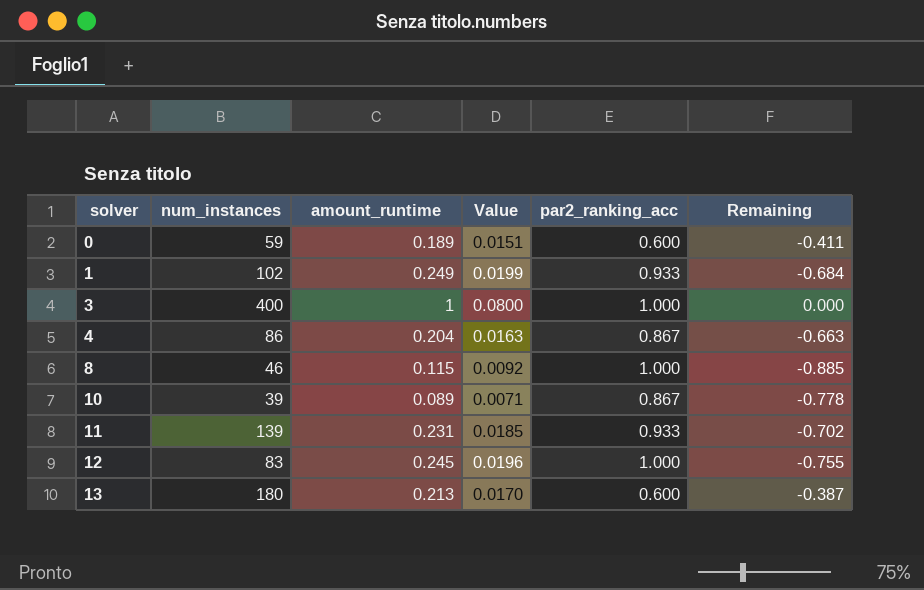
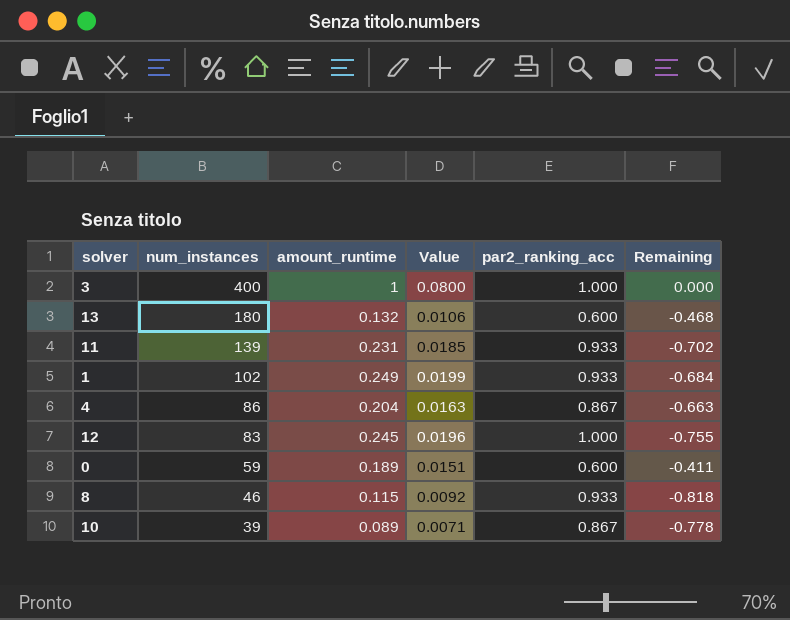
row order: solver ascending -> num_instances descending
13 | amount_runtime: 0.213 -> 0.132
13 | Value: 0.0170 -> 0.0106
13 | Remaining: -0.387 -> -0.468
8 | par2_ranking_acc: 1.000 -> 0.933
8 | Remaining: -0.885 -> -0.818

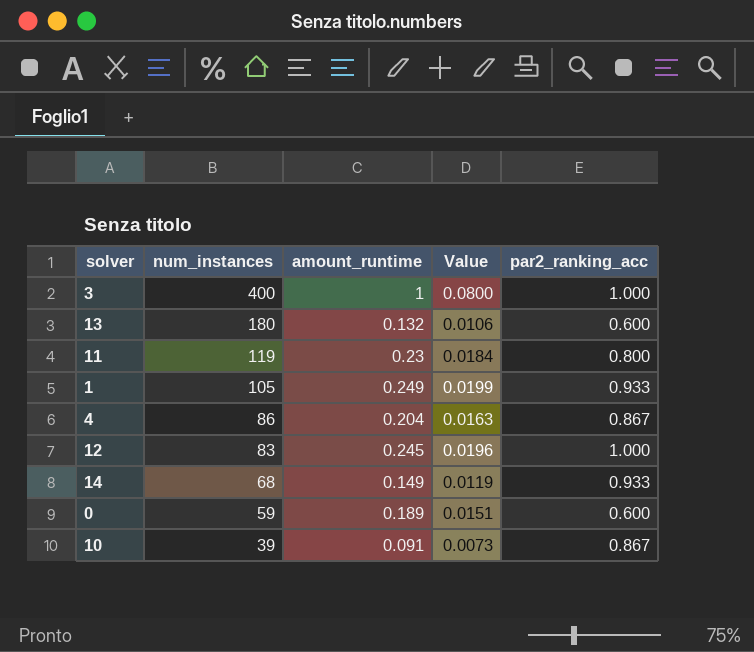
column Remaining | formula: [amount_runtime] - [par2_ranking_acc] -> none
row 8: 46 | 0.115 | 0.0092 | 0.933 | -0.818 -> none
11 | num_instances: 139 -> 119
11 | amount_runtime: 0.231 -> 0.23
11 | Value: 0.0185 -> 0.0184
11 | par2_ranking_acc: 0.933 -> 0.800
1 | num_instances: 102 -> 105
row 14: none -> 68 | 0.149 | 0.0119 | 0.933
10 | amount_runtime: 0.089 -> 0.091
10 | Value: 0.0071 -> 0.0073

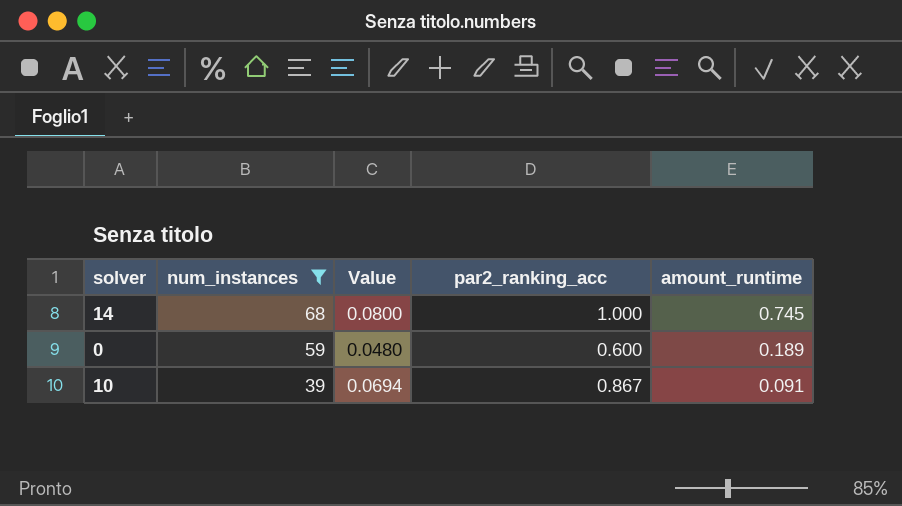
filter: none -> num_instances <= 68
column Value | formula: [amount_runtime] * 0.08 -> [par2_ranking_acc] * 0.08
column amount_runtime | position: 3 -> 5
14 | par2_ranking_acc: 0.933 -> 1.000
14 | amount_runtime: 0.149 -> 0.745

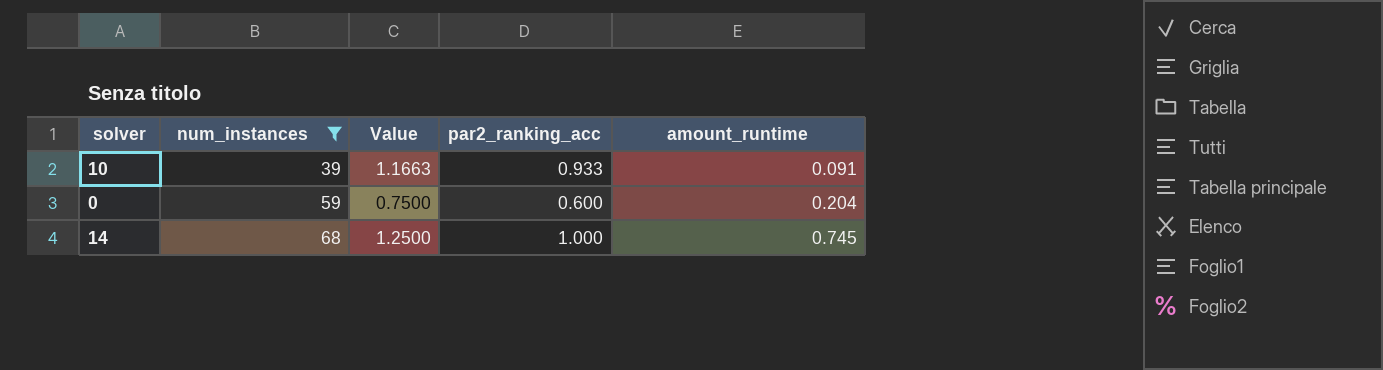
row order: num_instances descending -> num_instances ascending
column Value | formula: [par2_ranking_acc] * 0.08 -> [par2_ranking_acc] * 1.25
10 | par2_ranking_acc: 0.867 -> 0.933
0 | amount_runtime: 0.189 -> 0.204

